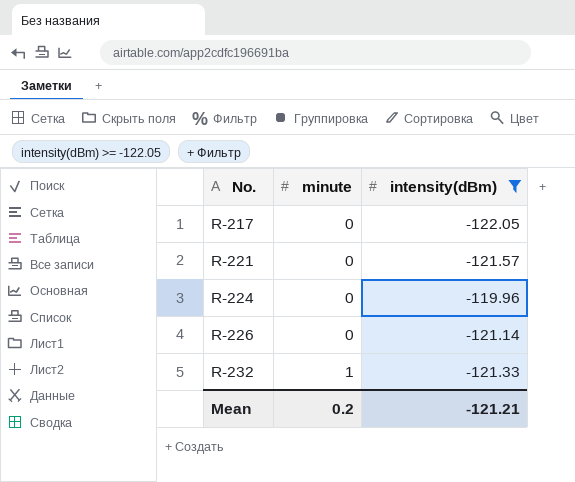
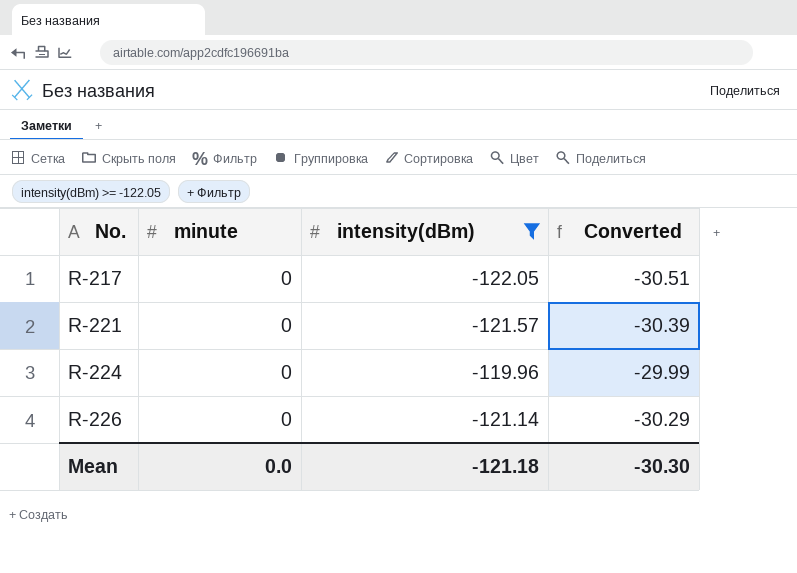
column Converted | formula: none -> [intensity(dBm)] * 0.25
row R-232: 1 | -121.33 -> none
Mean | minute: 0.2 -> 0.0
Mean | intensity(dBm): -121.21 -> -121.18

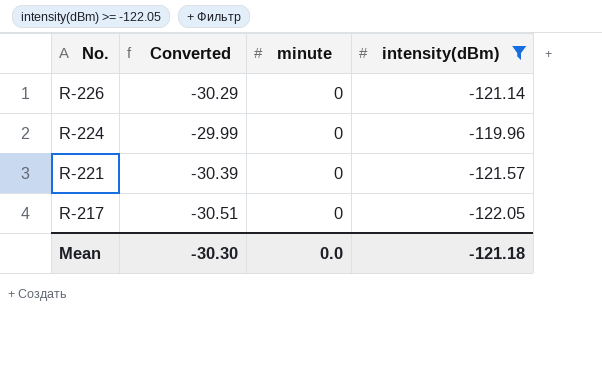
row order: No. ascending -> No. descending
column Converted | position: 4 -> 2

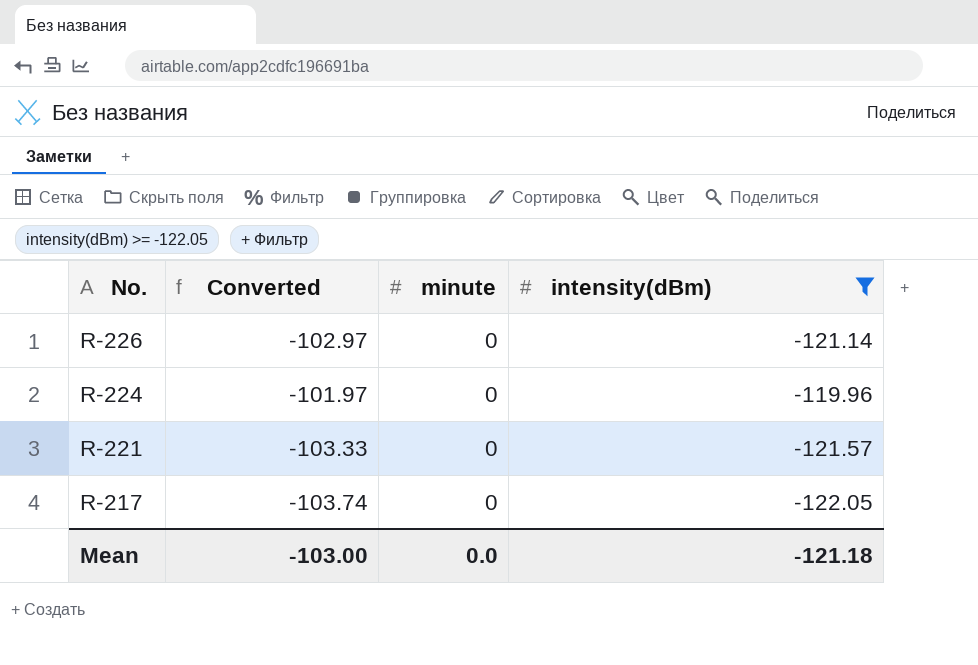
column Converted | formula: [intensity(dBm)] * 0.25 -> [intensity(dBm)] * 0.85
Mean | Converted: -30.30 -> -103.00

